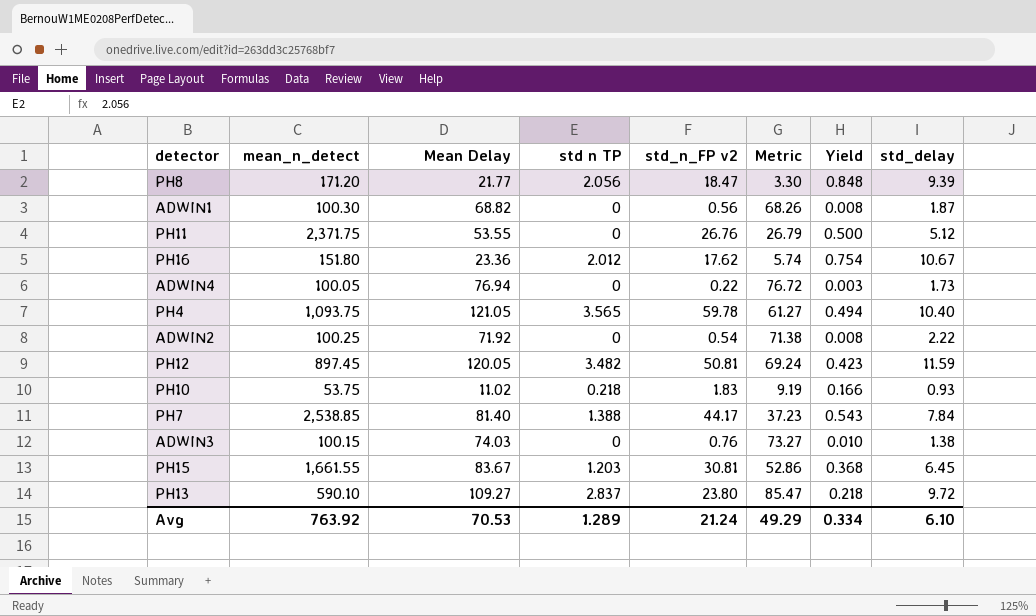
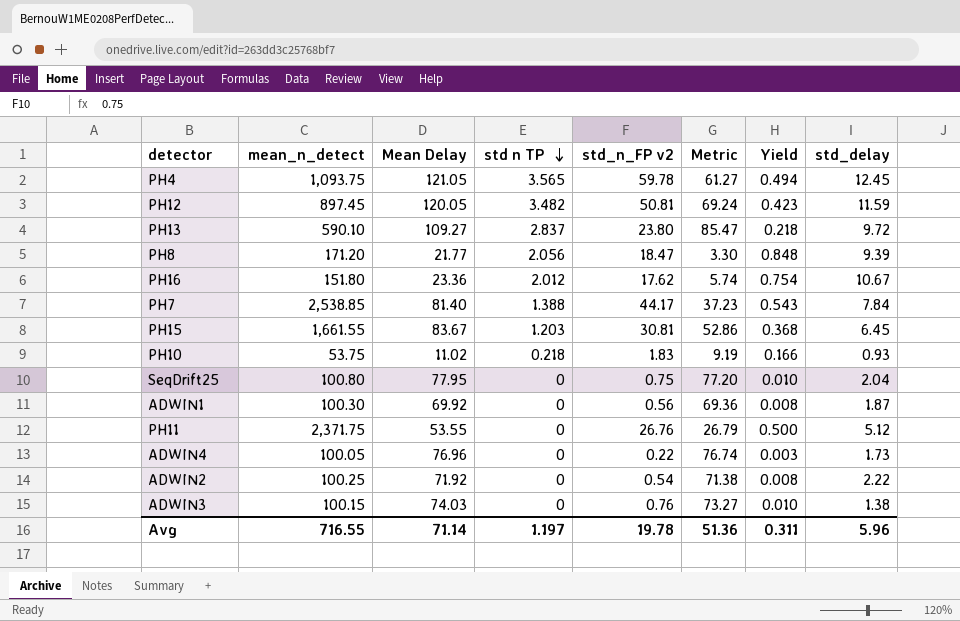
row order: none -> std n TP descending
PH4 | std_delay: 10.40 -> 12.45
row SeqDrift25: none -> 100.80 | 77.95 | 0 | 0.75 | 77.20 | 0.010 | 2.04
ADWIN1 | Mean Delay: 68.82 -> 69.92
ADWIN1 | Metric: 68.26 -> 69.36
ADWIN4 | Mean Delay: 76.94 -> 76.96
ADWIN4 | Metric: 76.72 -> 76.74
Avg | mean_n_detect: 763.92 -> 716.55
Avg | Mean Delay: 70.53 -> 71.14
Avg | std n TP: 1.289 -> 1.197
Avg | std_n_FP v2: 21.24 -> 19.78
Avg | Metric: 49.29 -> 51.36
Avg | Yield: 0.334 -> 0.311
Avg | std_delay: 6.10 -> 5.96

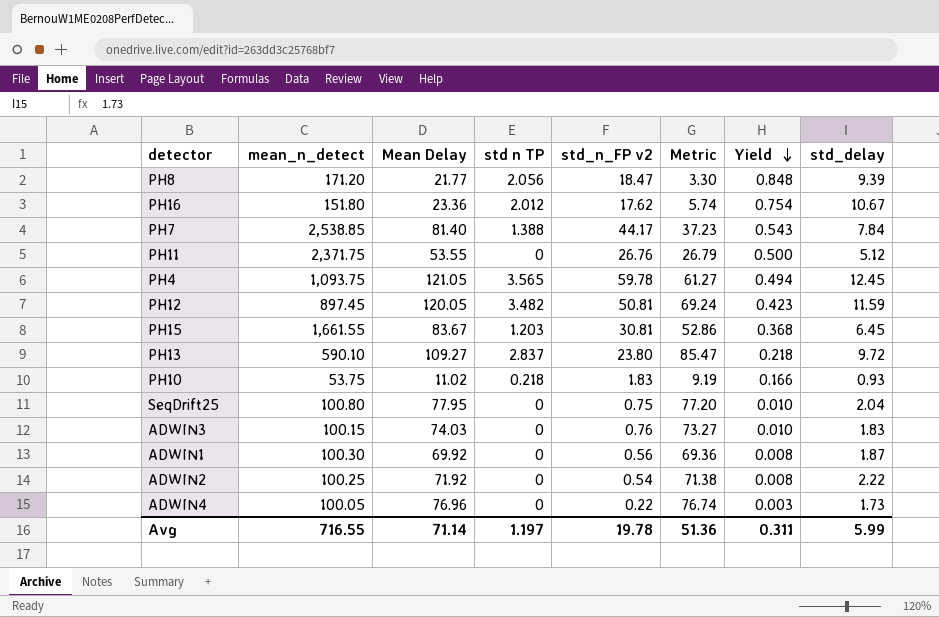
row order: std n TP descending -> Yield descending
ADWIN3 | std_delay: 1.38 -> 1.83
Avg | std_delay: 5.96 -> 5.99

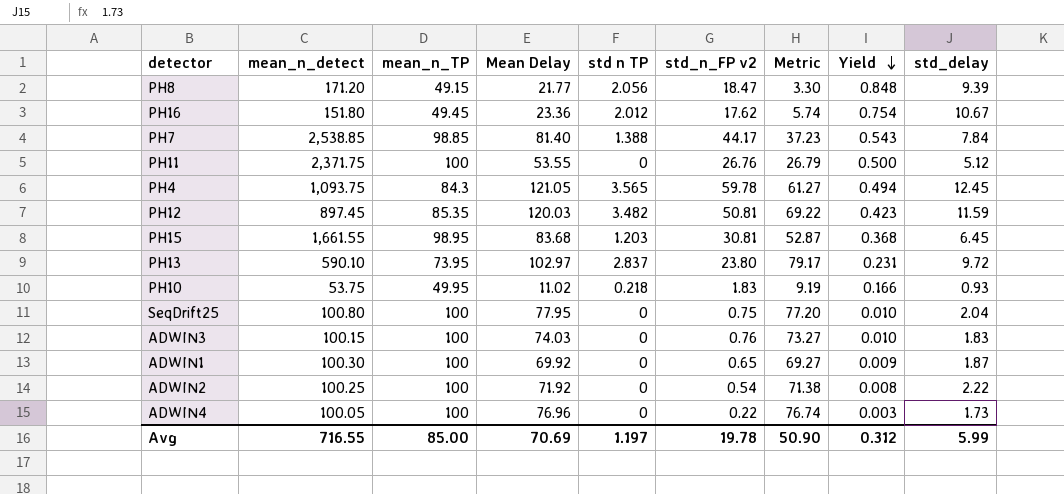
column mean_n_TP | position: none -> 3
PH12 | Mean Delay: 120.05 -> 120.03
PH12 | Metric: 69.24 -> 69.22
PH15 | Mean Delay: 83.67 -> 83.68
PH15 | Metric: 52.86 -> 52.87
PH13 | Mean Delay: 109.27 -> 102.97
PH13 | Metric: 85.47 -> 79.17
PH13 | Yield: 0.218 -> 0.231
ADWIN1 | std_n_FP v2: 0.56 -> 0.65
ADWIN1 | Metric: 69.36 -> 69.27
ADWIN1 | Yield: 0.008 -> 0.009
Avg | Mean Delay: 71.14 -> 70.69
Avg | Metric: 51.36 -> 50.90
Avg | Yield: 0.311 -> 0.312

